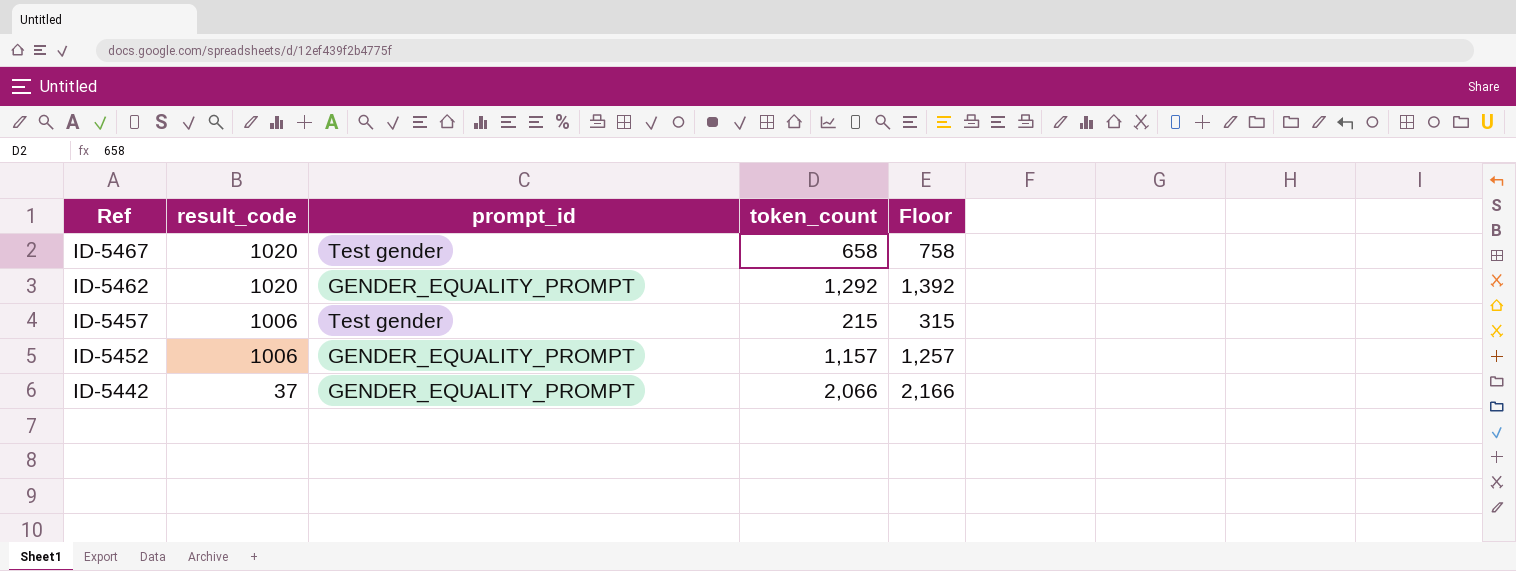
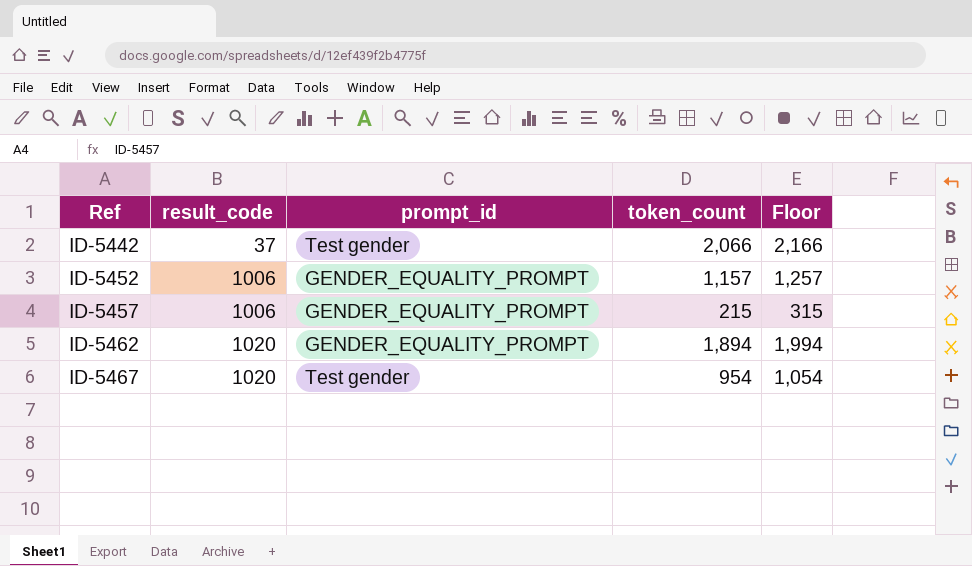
row order: Ref descending -> Ref ascending
ID-5442 | prompt_id: GENDER_EQUALITY_PROMPT -> Test gender
ID-5457 | prompt_id: Test gender -> GENDER_EQUALITY_PROMPT
ID-5462 | token_count: 1,292 -> 1,894
ID-5462 | Floor: 1,392 -> 1,994
ID-5467 | token_count: 658 -> 954
ID-5467 | Floor: 758 -> 1,054

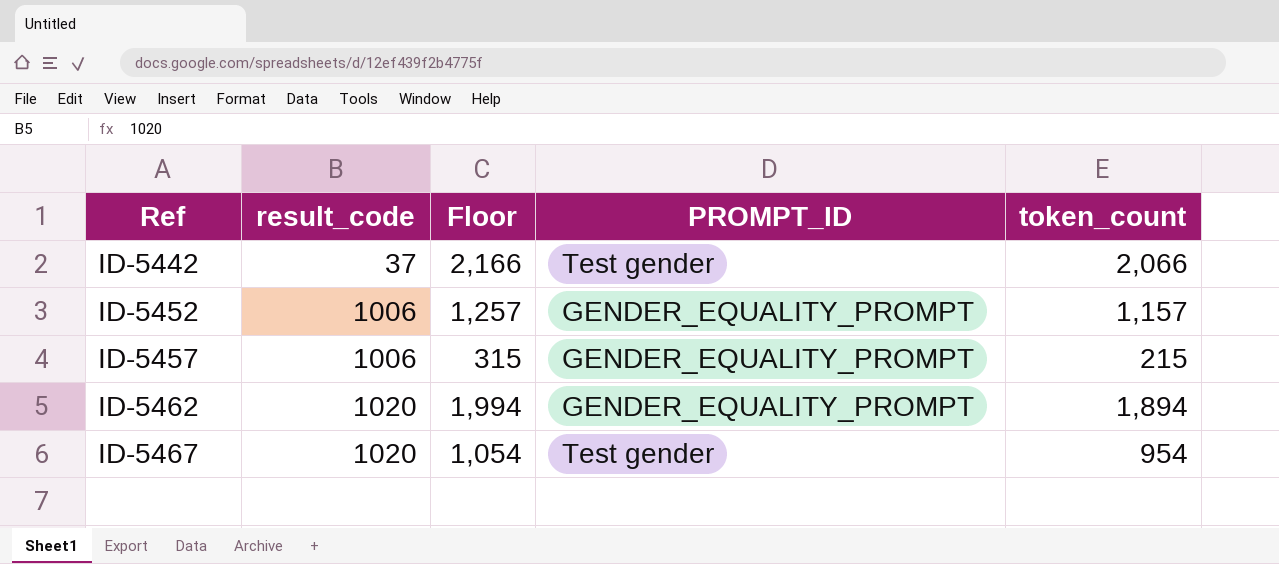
column Floor | position: 5 -> 3
column name: prompt_id -> PROMPT_ID

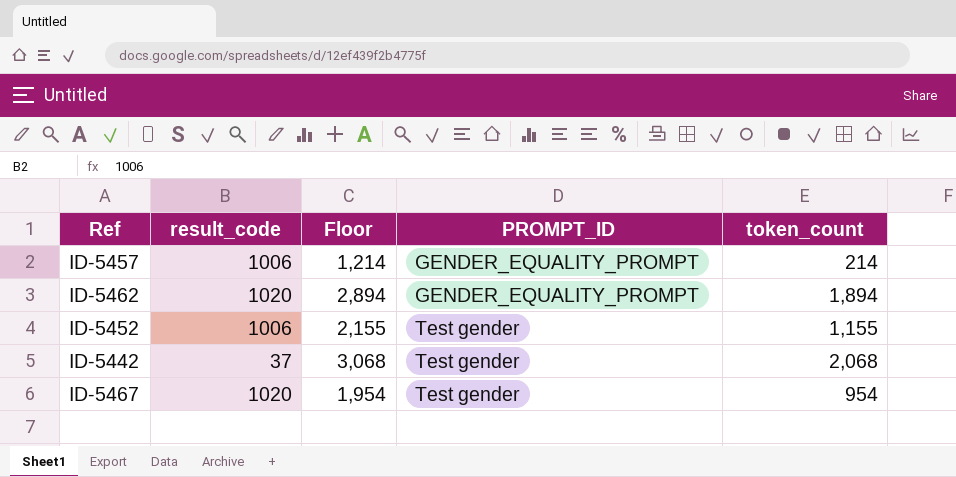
row order: Ref ascending -> PROMPT_ID ascending
column Floor | formula: [token_count] + 100 -> [token_count] + 1000
ID-5457 | token_count: 215 -> 214
ID-5452 | PROMPT_ID: GENDER_EQUALITY_PROMPT -> Test gender
ID-5452 | token_count: 1,157 -> 1,155
ID-5442 | token_count: 2,066 -> 2,068

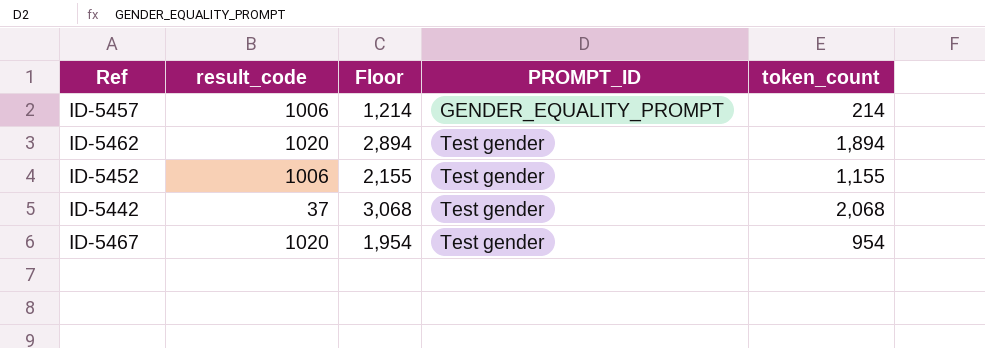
ID-5462 | PROMPT_ID: GENDER_EQUALITY_PROMPT -> Test gender

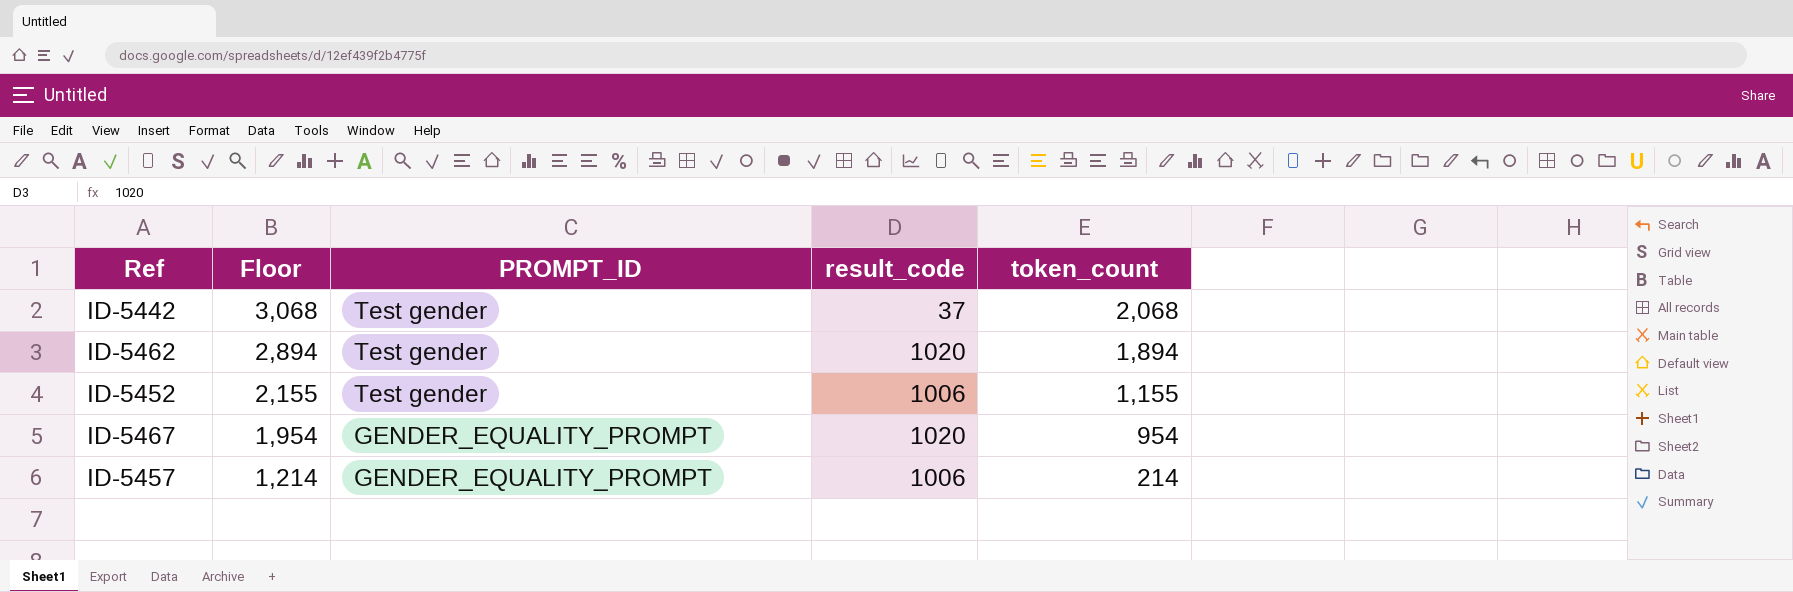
row order: PROMPT_ID ascending -> Floor descending
column result_code | position: 2 -> 4
ID-5467 | PROMPT_ID: Test gender -> GENDER_EQUALITY_PROMPT

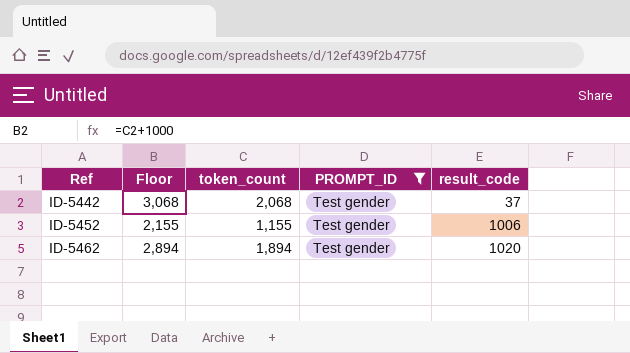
filter: none -> PROMPT_ID = Test gender
row order: Floor descending -> Ref ascending
column token_count | position: 5 -> 3

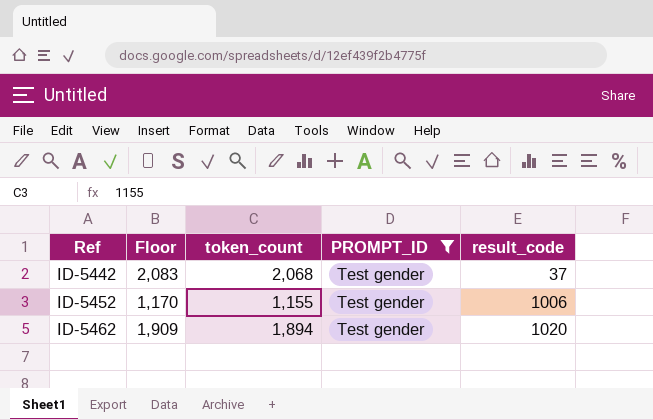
column Floor | formula: [token_count] + 1000 -> [token_count] + 15

